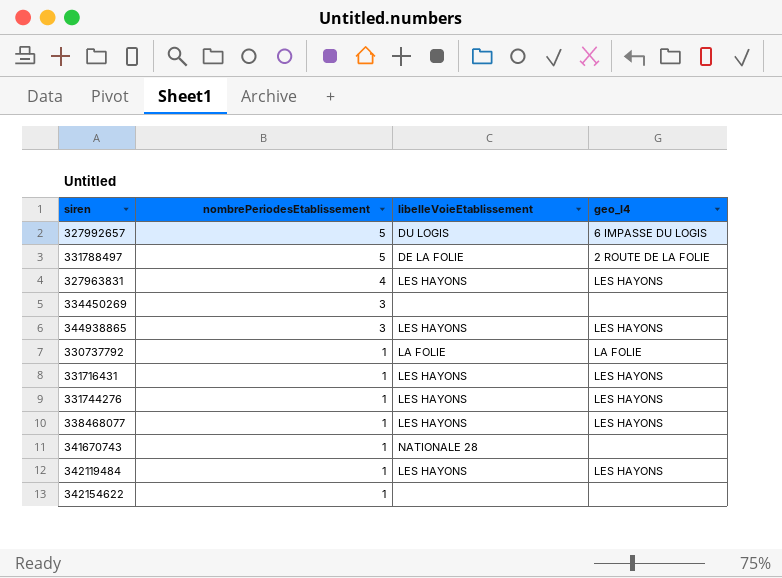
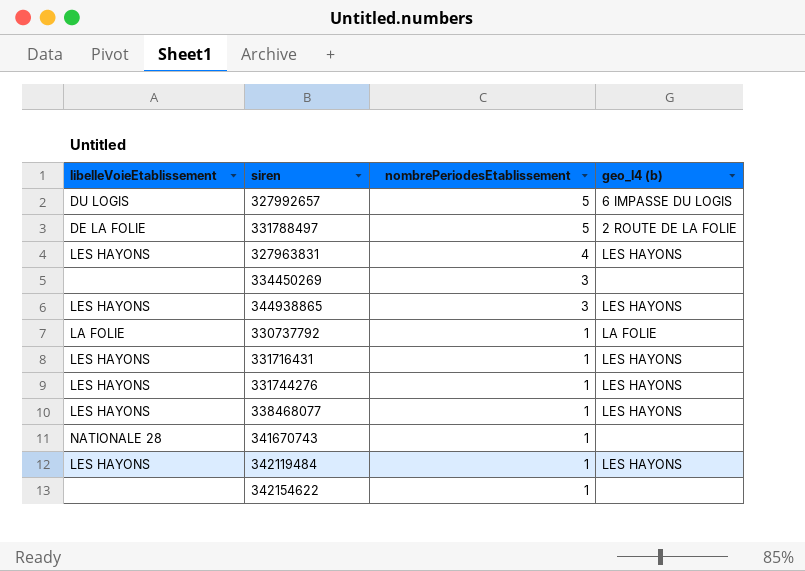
column libelleVoieEtablissement | position: 3 -> 1
column name: geo_l4 -> geo_l4 (b)

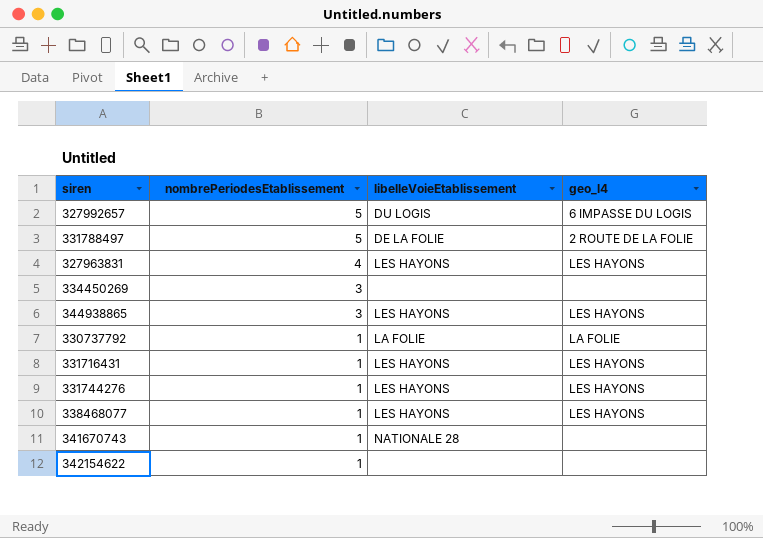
column libelleVoieEtablissement | position: 1 -> 3
column name: geo_l4 (b) -> geo_l4
row 342119484: LES HAYONS | 1 | LES HAYONS -> none

